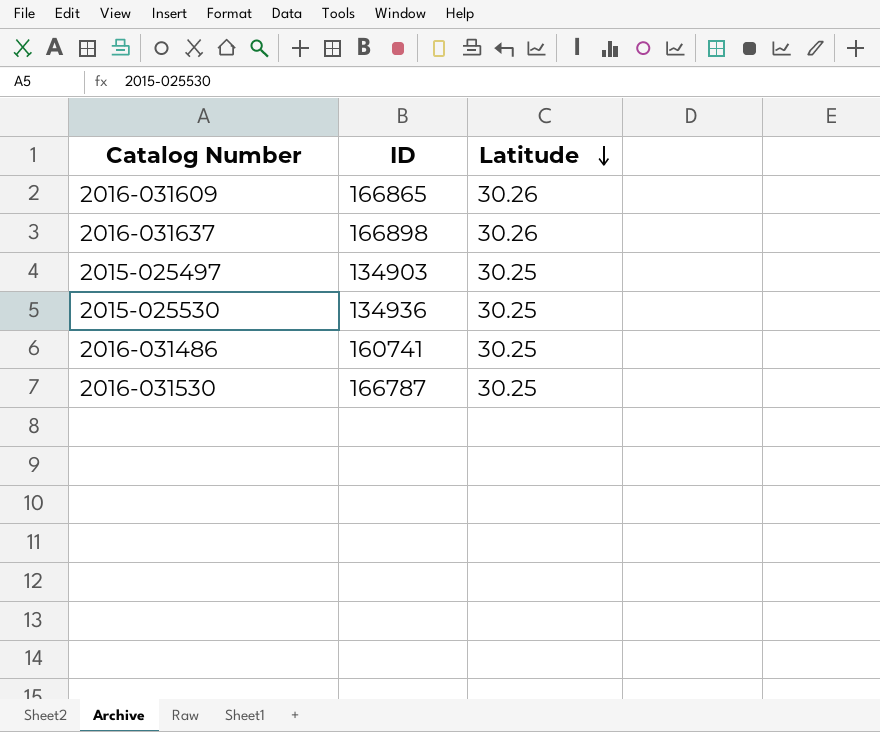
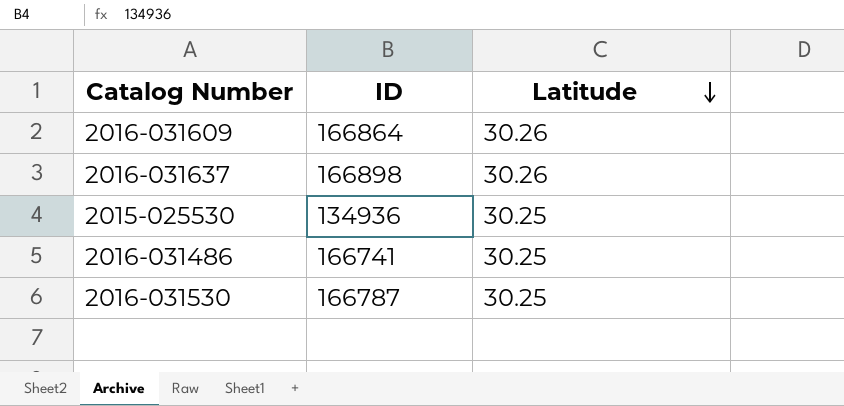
row 2015-025497: 134903 | 30.25 -> none
2016-031609 | ID: 166865 -> 166864
2016-031486 | ID: 160741 -> 166741

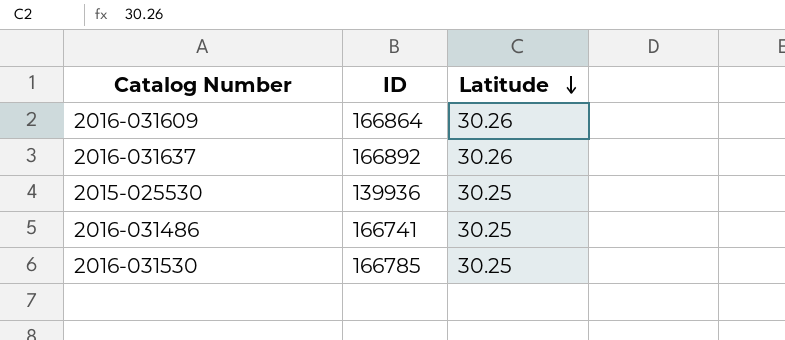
2016-031637 | ID: 166898 -> 166892
2015-025530 | ID: 134936 -> 139936
2016-031530 | ID: 166787 -> 166785

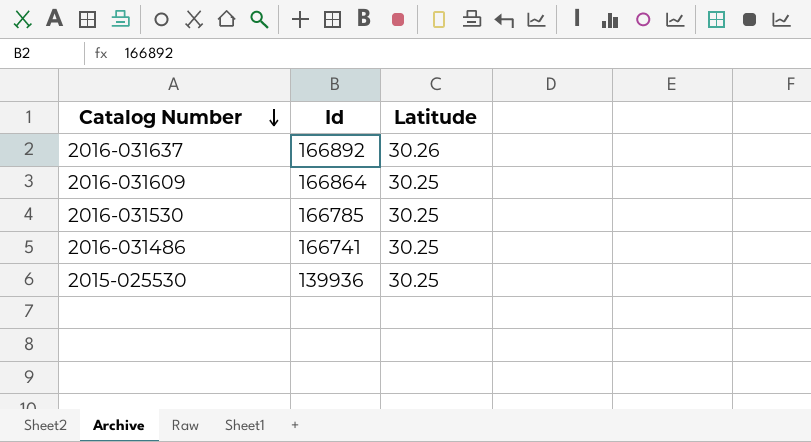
row order: Latitude descending -> Catalog Number descending
column name: ID -> Id
2016-031609 | Latitude: 30.26 -> 30.25

